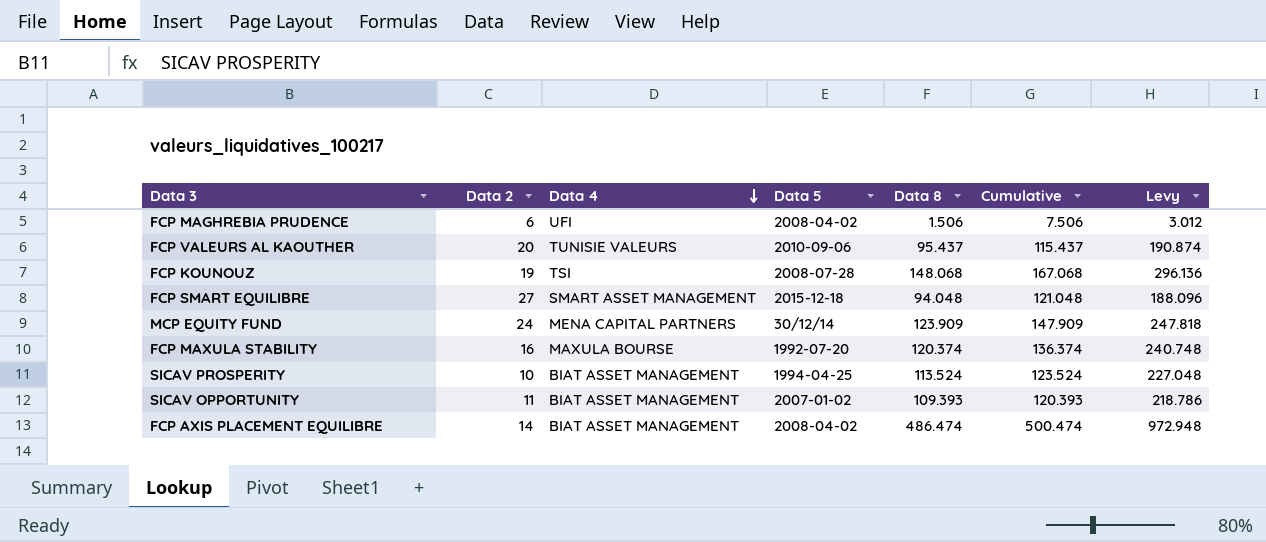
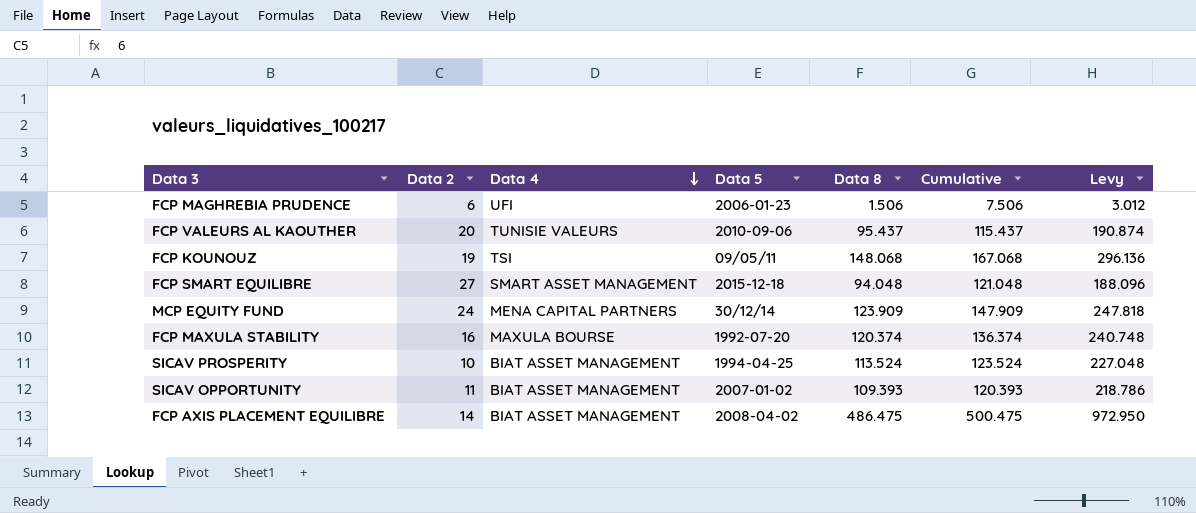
FCP MAGHREBIA PRUDENCE | Data 5: 2008-04-02 -> 2006-01-23
FCP KOUNOUZ | Data 5: 2008-07-28 -> 09/05/11
FCP AXIS PLACEMENT EQUILIBRE | Data 8: 486.474 -> 486.475
FCP AXIS PLACEMENT EQUILIBRE | Cumulative: 500.474 -> 500.475
FCP AXIS PLACEMENT EQUILIBRE | Levy: 972.948 -> 972.950

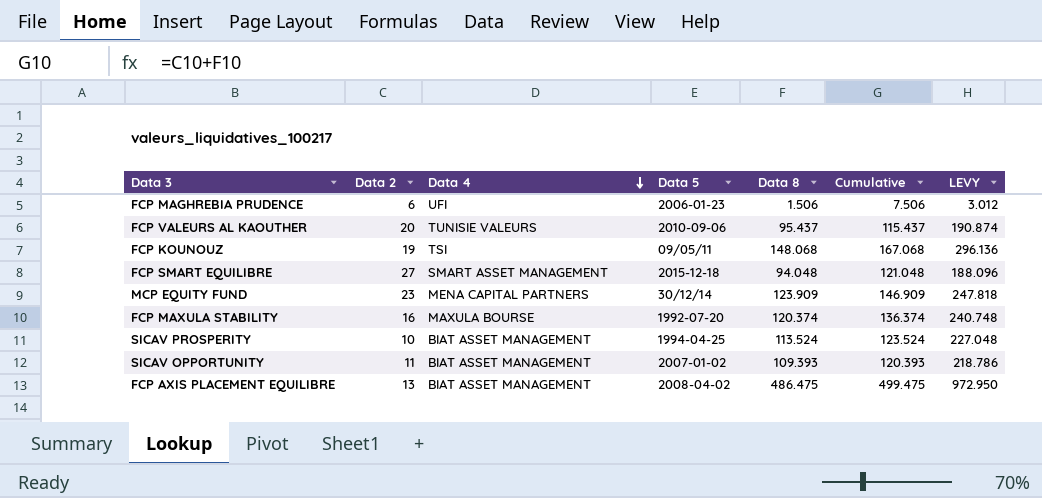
column name: Levy -> LEVY
MCP EQUITY FUND | Data 2: 24 -> 23
MCP EQUITY FUND | Cumulative: 147.909 -> 146.909
FCP AXIS PLACEMENT EQUILIBRE | Data 2: 14 -> 13
FCP AXIS PLACEMENT EQUILIBRE | Cumulative: 500.475 -> 499.475

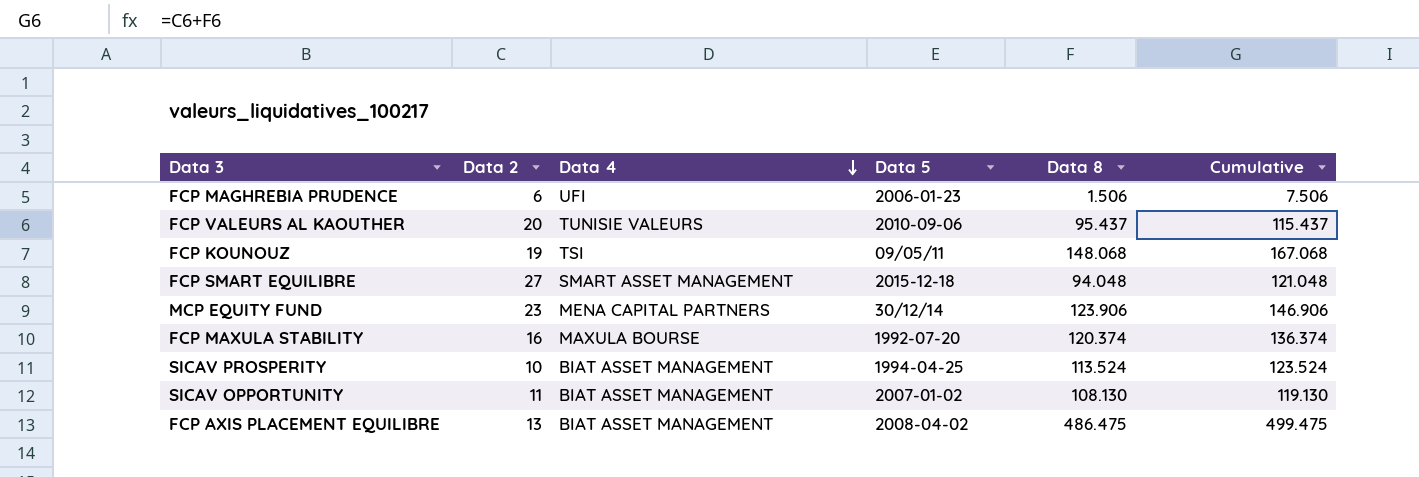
column LEVY | formula: [Data 8] * 2 -> none
MCP EQUITY FUND | Data 8: 123.909 -> 123.906
MCP EQUITY FUND | Cumulative: 146.909 -> 146.906
SICAV OPPORTUNITY | Data 8: 109.393 -> 108.130
SICAV OPPORTUNITY | Cumulative: 120.393 -> 119.130

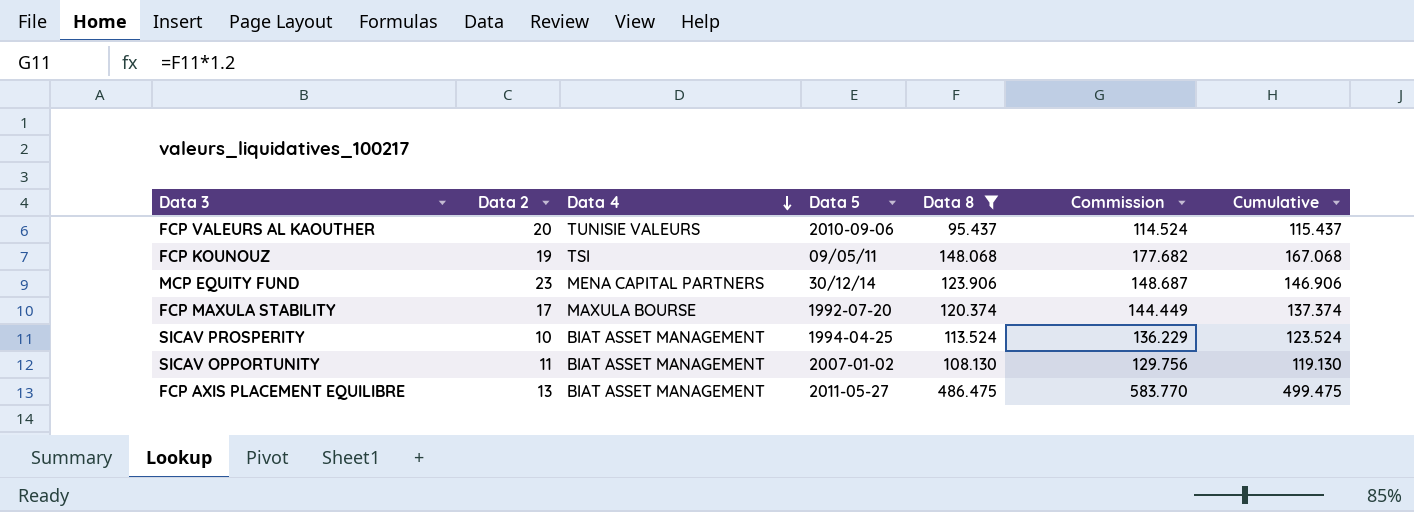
filter: none -> Data 8 >= 95.437
column Commission | formula: none -> [Data 8] * 1.2
FCP MAXULA STABILITY | Data 2: 16 -> 17
FCP MAXULA STABILITY | Cumulative: 136.374 -> 137.374
FCP AXIS PLACEMENT EQUILIBRE | Data 5: 2008-04-02 -> 2011-05-27

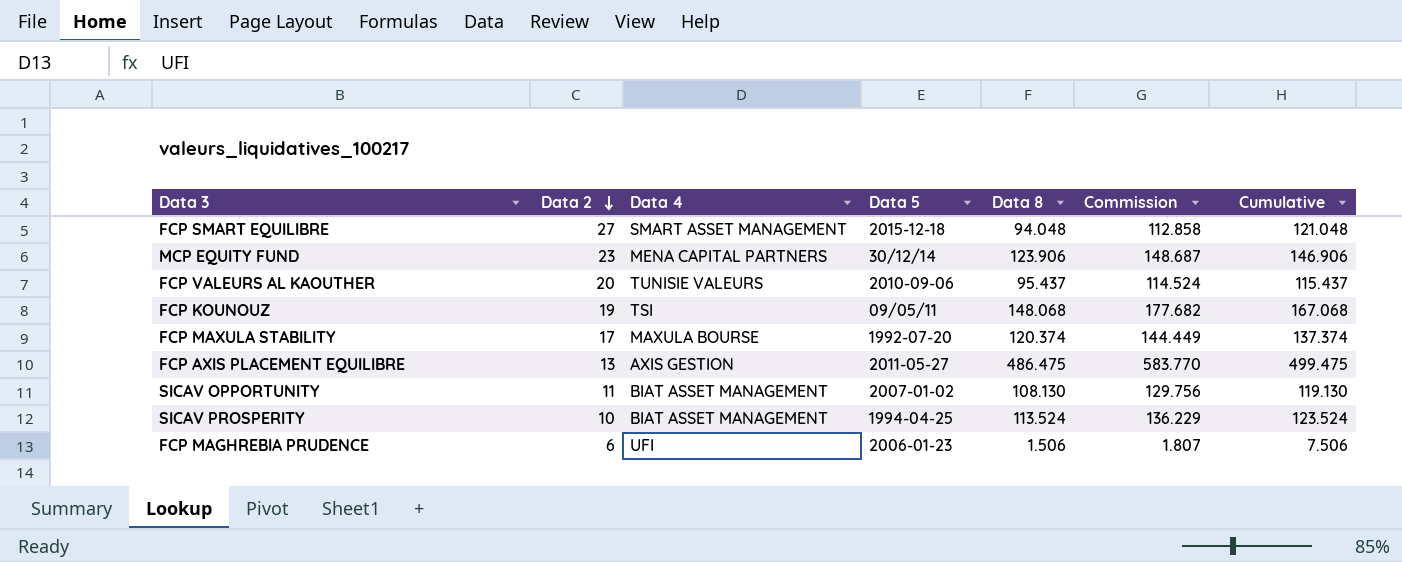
filter: Data 8 >= 95.437 -> none
row order: Data 4 descending -> Data 2 descending
FCP AXIS PLACEMENT EQUILIBRE | Data 4: BIAT ASSET MANAGEMENT -> AXIS GESTION

